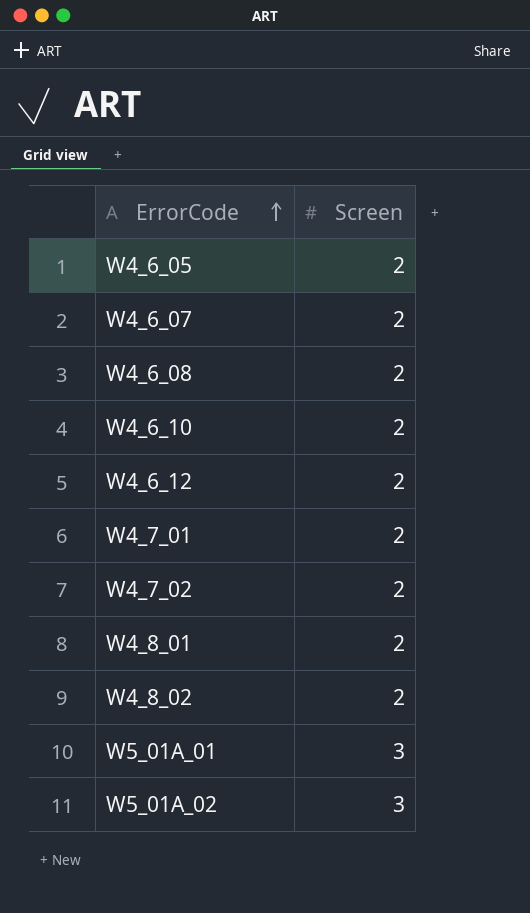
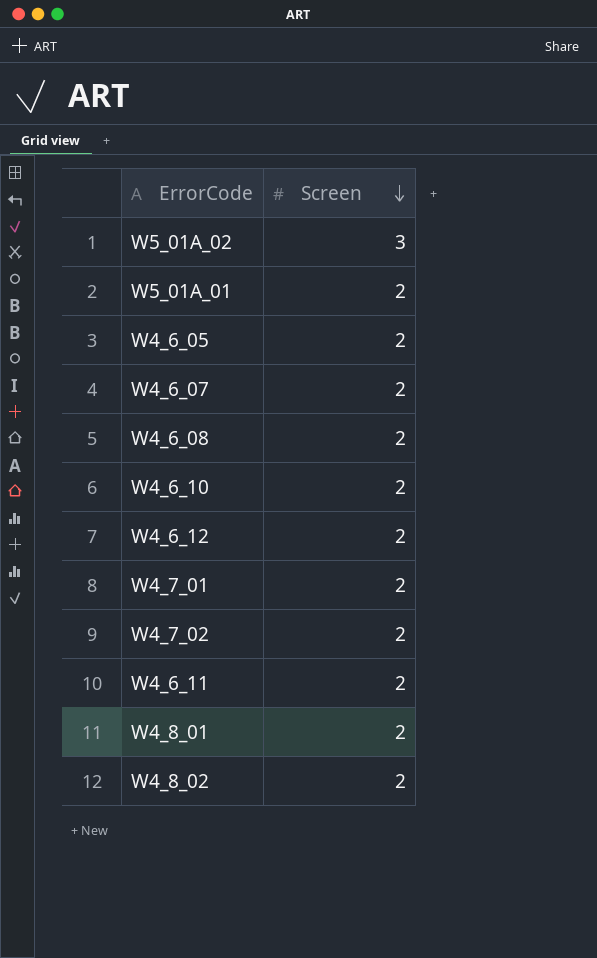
row order: ErrorCode ascending -> Screen descending
W5_01A_01 | Screen: 3 -> 2
row W4_6_11: none -> 2

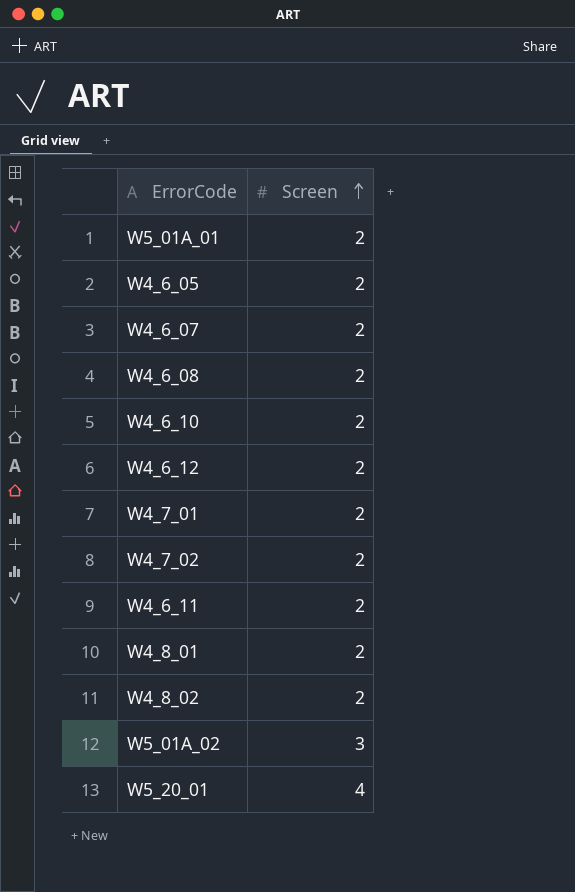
row order: Screen descending -> Screen ascending
row W5_20_01: none -> 4

